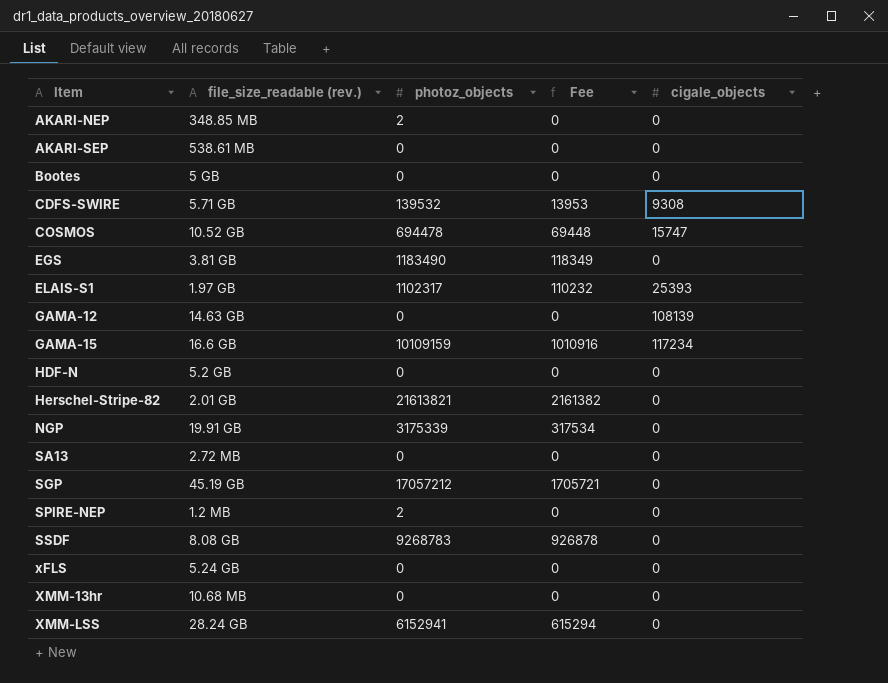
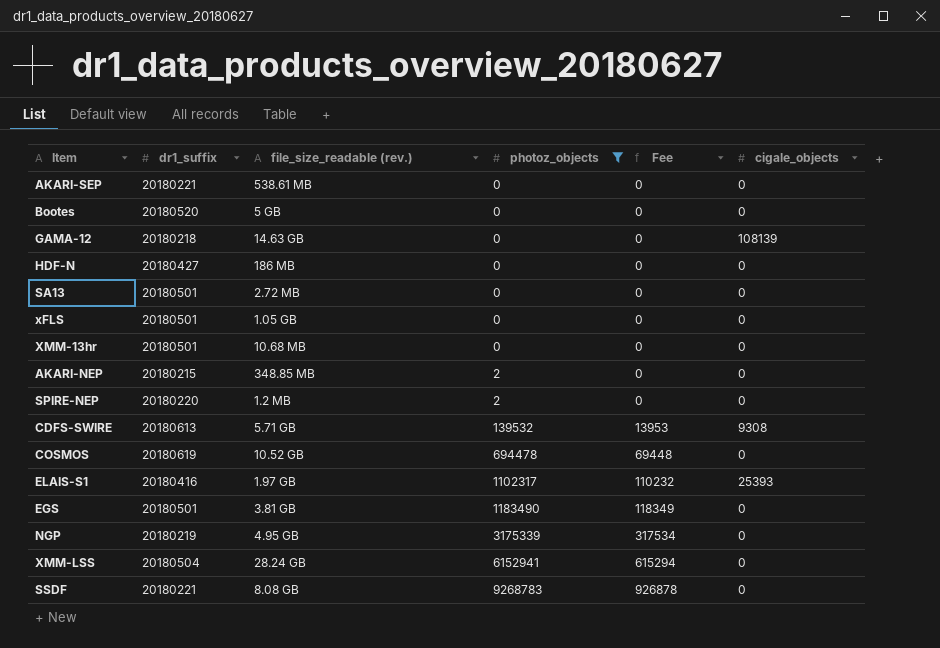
filter: none -> photoz_objects <= 9268783
row order: Item ascending -> photoz_objects ascending
column dr1_suffix | position: none -> 2
HDF-N | file_size_readable (rev.): 5.2 GB -> 186 MB
xFLS | file_size_readable (rev.): 5.24 GB -> 1.05 GB
COSMOS | cigale_objects: 15747 -> 0
NGP | file_size_readable (rev.): 19.91 GB -> 4.95 GB

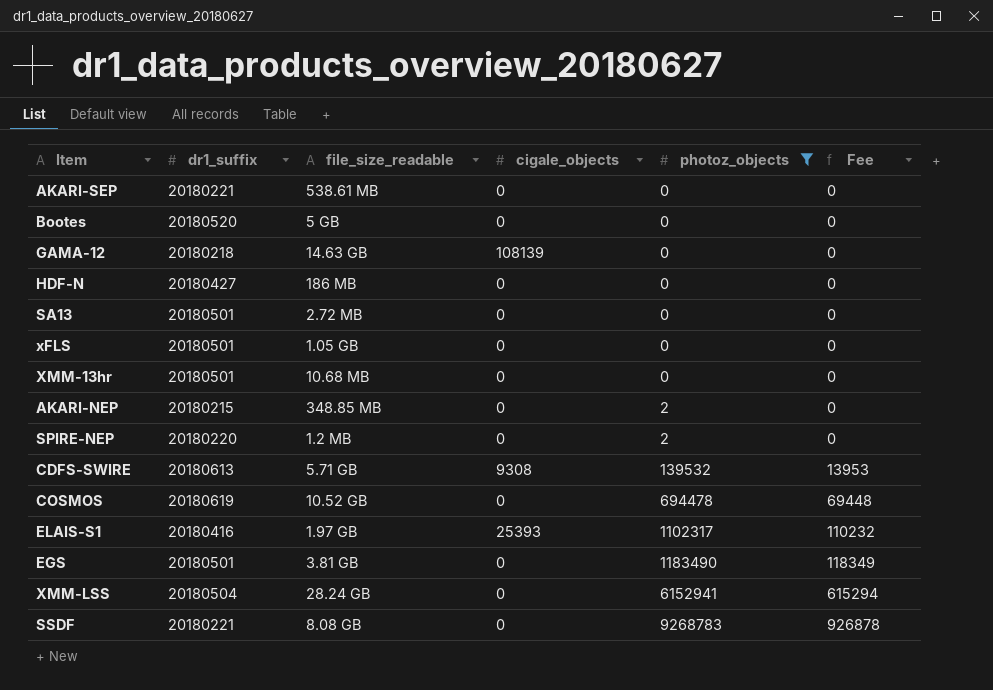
column name: file_size_readable (rev.) -> file_size_readable
column cigale_objects | position: 6 -> 4
row NGP: 20180219 | 4.95 GB | 3175339 | 317534 | 0 -> none

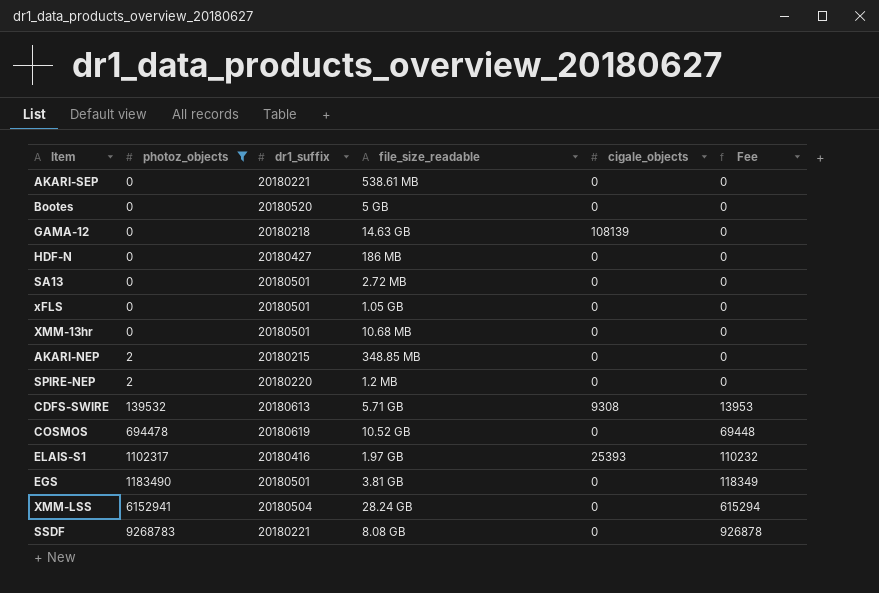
column photoz_objects | position: 5 -> 2

